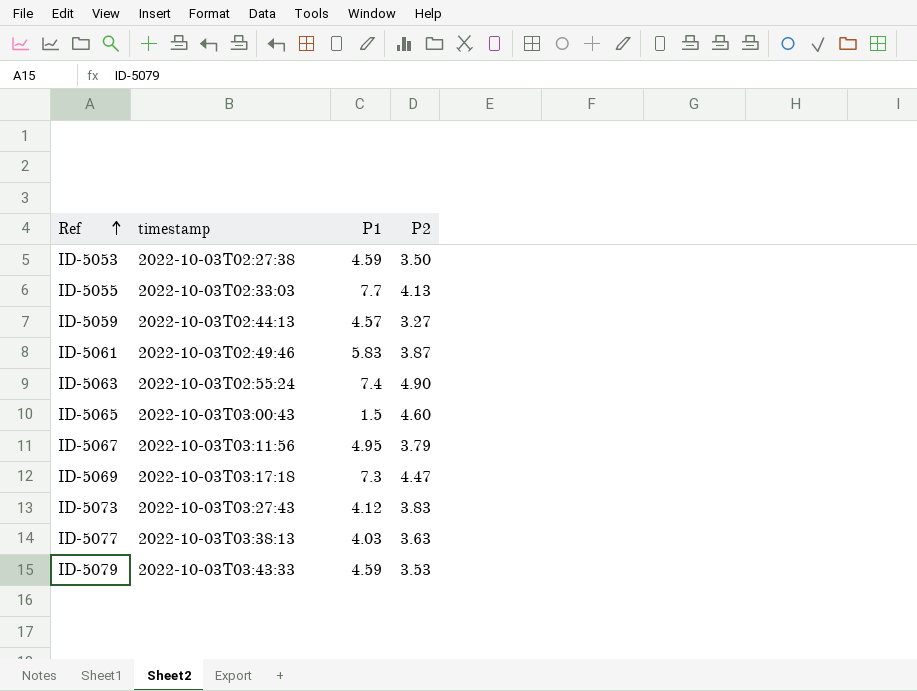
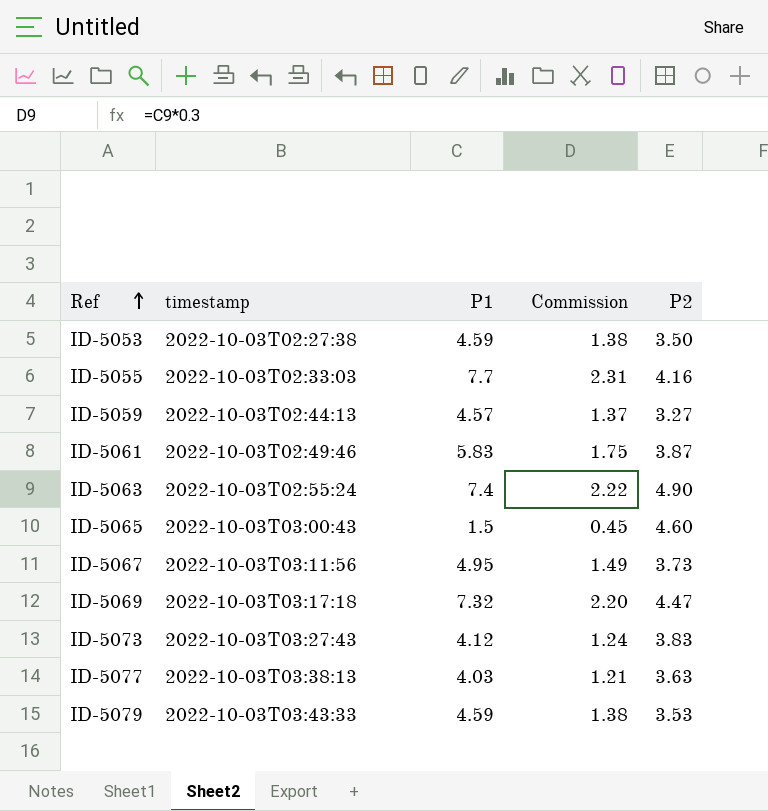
column Commission | formula: none -> [P1] * 0.3
ID-5055 | P2: 4.13 -> 4.16
ID-5067 | P2: 3.79 -> 3.73
ID-5069 | P1: 7.3 -> 7.32

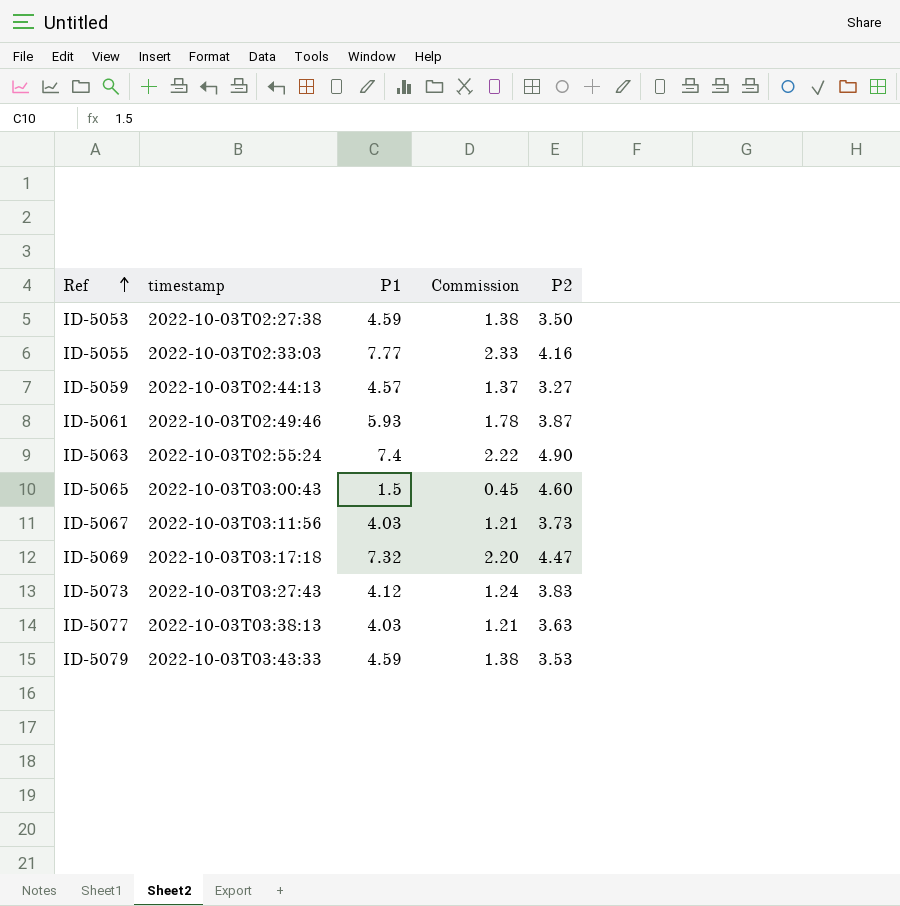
ID-5055 | P1: 7.7 -> 7.77
ID-5055 | Commission: 2.31 -> 2.33
ID-5061 | P1: 5.83 -> 5.93
ID-5061 | Commission: 1.75 -> 1.78
ID-5067 | P1: 4.95 -> 4.03
ID-5067 | Commission: 1.49 -> 1.21

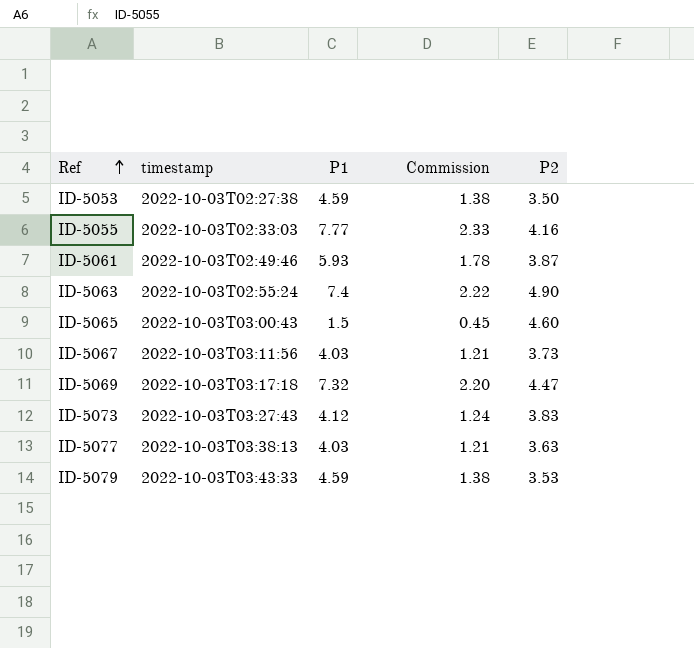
row ID-5059: 2022-10-03T02:44:13 | 4.57 | 1.37 | 3.27 -> none

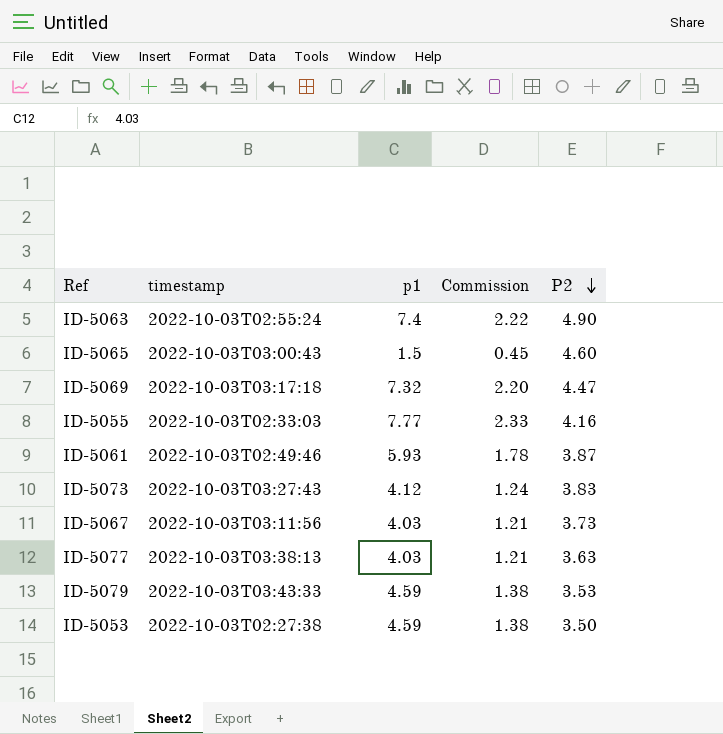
row order: Ref ascending -> P2 descending
column name: P1 -> p1

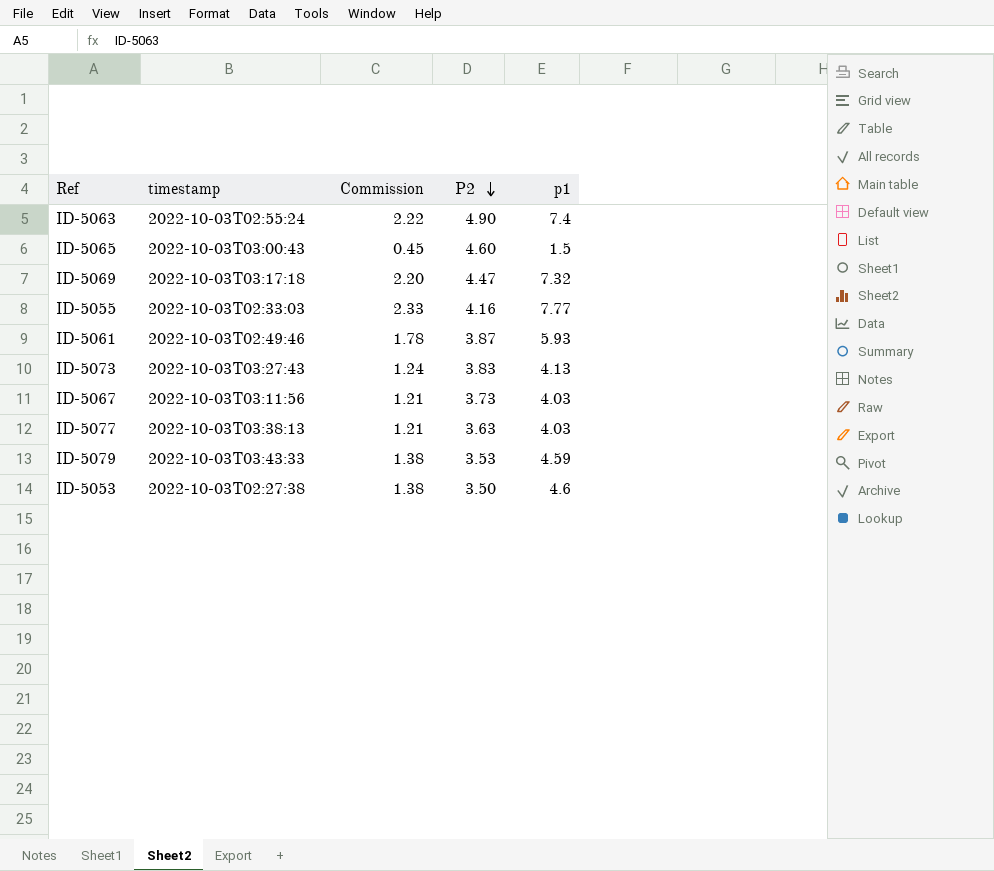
column p1 | position: 3 -> 5
ID-5073 | p1: 4.12 -> 4.13
ID-5053 | p1: 4.59 -> 4.6

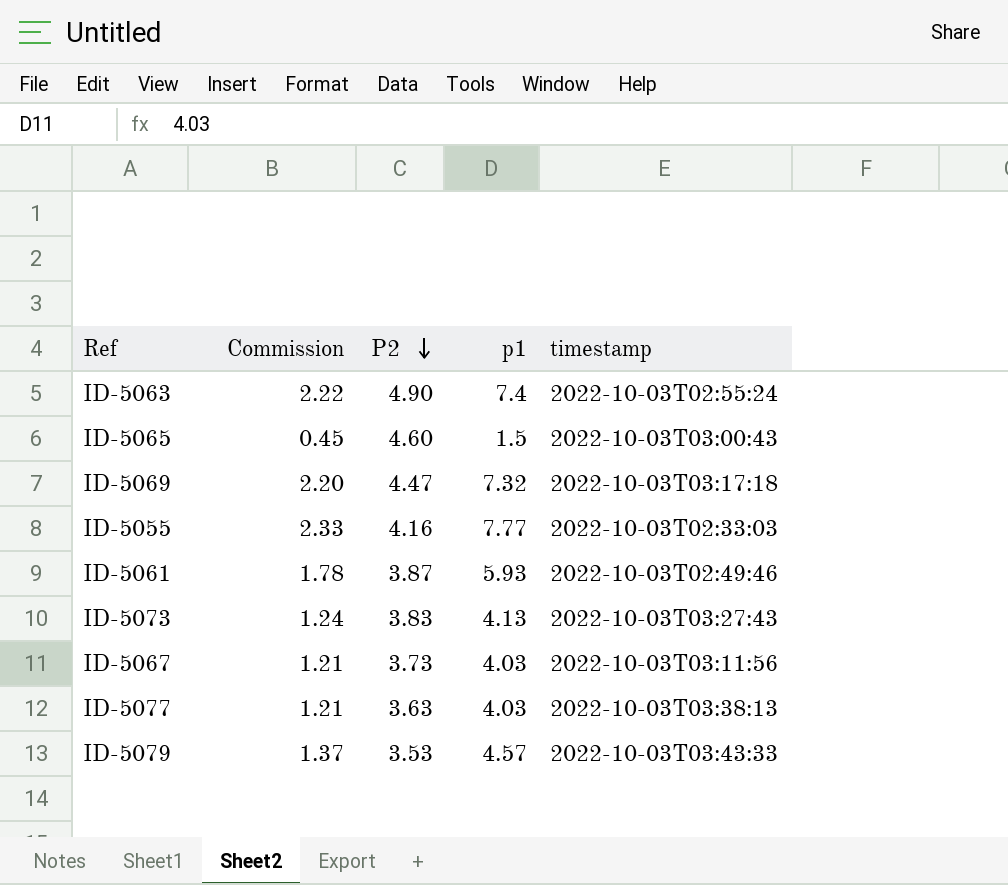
column timestamp | position: 2 -> 5
row ID-5053: 2022-10-03T02:27:38 | 1.38 | 3.50 | 4.6 -> none
ID-5079 | Commission: 1.38 -> 1.37
ID-5079 | p1: 4.59 -> 4.57

